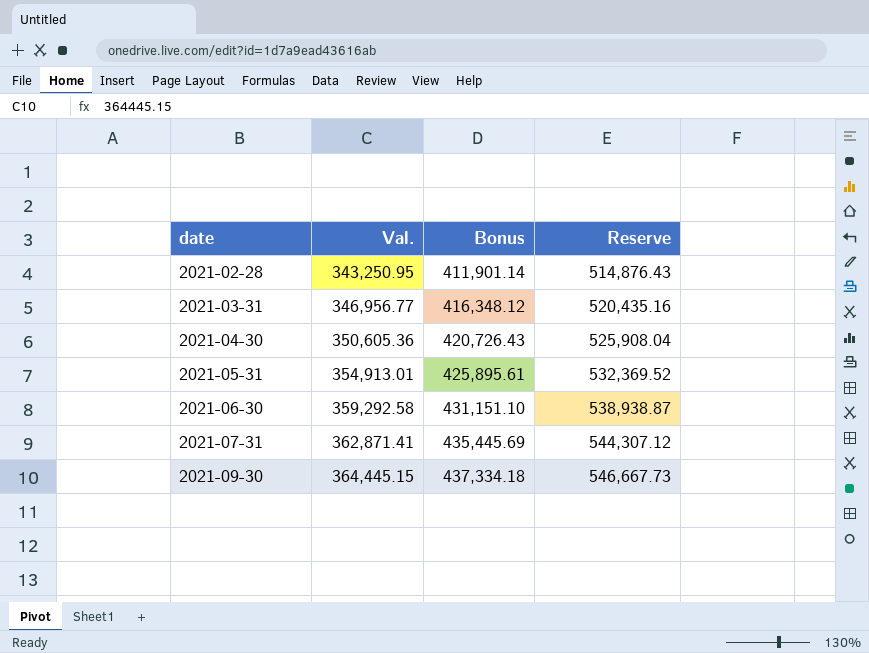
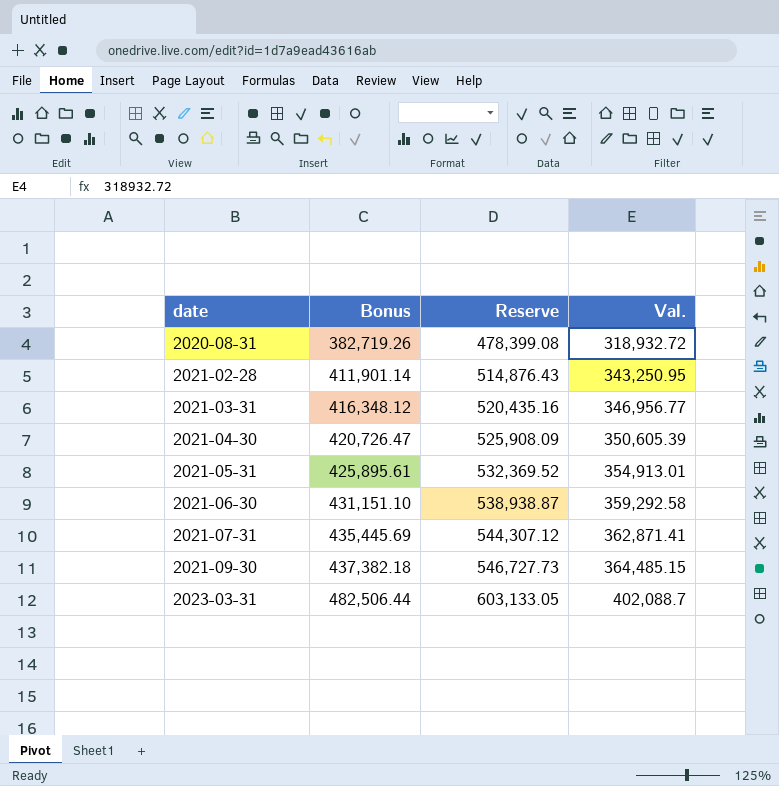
column Val. | position: 2 -> 4
row 2020-08-31: none -> 382,719.26 | 478,399.08 | 318,932.72
2021-04-30 | Bonus: 420,726.43 -> 420,726.47
2021-04-30 | Reserve: 525,908.04 -> 525,908.09
2021-04-30 | Val.: 350,605.36 -> 350,605.39
2021-09-30 | Bonus: 437,334.18 -> 437,382.18
2021-09-30 | Reserve: 546,667.73 -> 546,727.73
2021-09-30 | Val.: 364,445.15 -> 364,485.15
row 2023-03-31: none -> 482,506.44 | 603,133.05 | 402,088.7

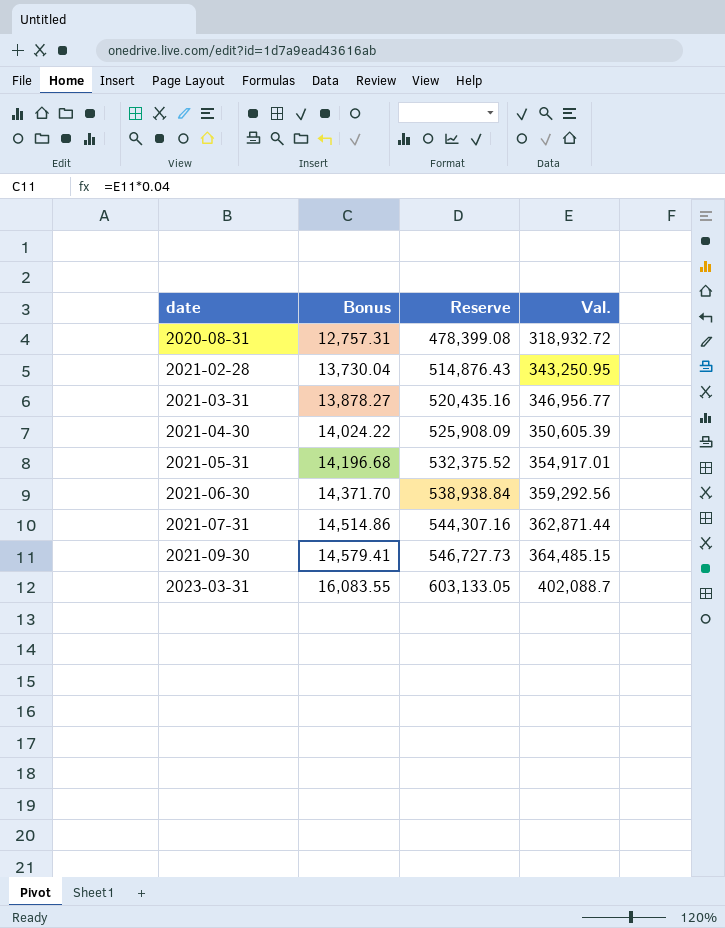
column Bonus | formula: [Val.] * 1.2 -> [Val.] * 0.04
2021-05-31 | Reserve: 532,369.52 -> 532,375.52
2021-05-31 | Val.: 354,913.01 -> 354,917.01
2021-06-30 | Reserve: 538,938.87 -> 538,938.84
2021-06-30 | Val.: 359,292.58 -> 359,292.56
2021-07-31 | Reserve: 544,307.12 -> 544,307.16
2021-07-31 | Val.: 362,871.41 -> 362,871.44

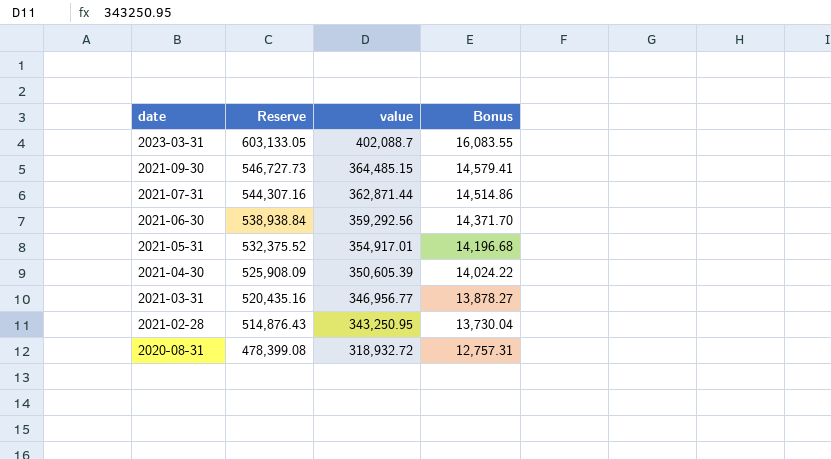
row order: date ascending -> date descending
column name: Val. -> value
column Bonus | position: 2 -> 4

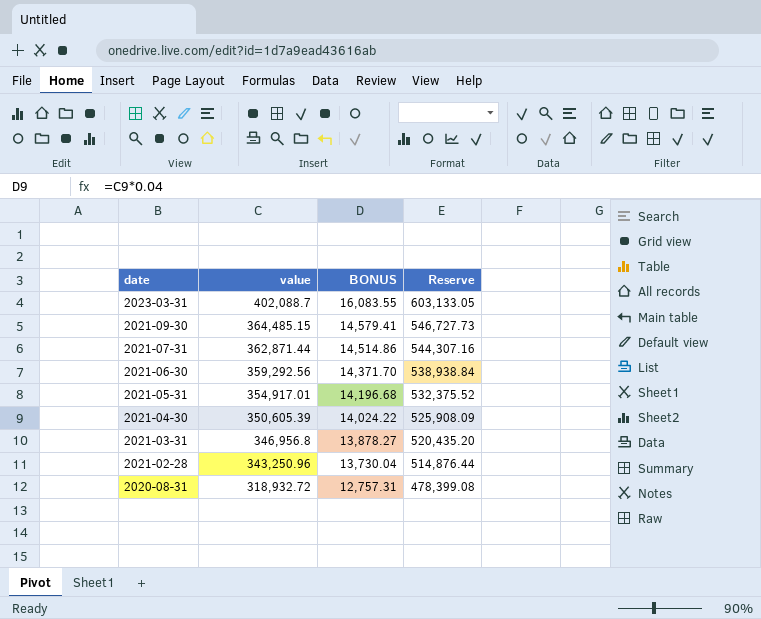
column name: Bonus -> BONUS
column Reserve | position: 2 -> 4
2021-03-31 | value: 346,956.77 -> 346,956.8
2021-03-31 | Reserve: 520,435.16 -> 520,435.20
2021-02-28 | value: 343,250.95 -> 343,250.96
2021-02-28 | Reserve: 514,876.43 -> 514,876.44

